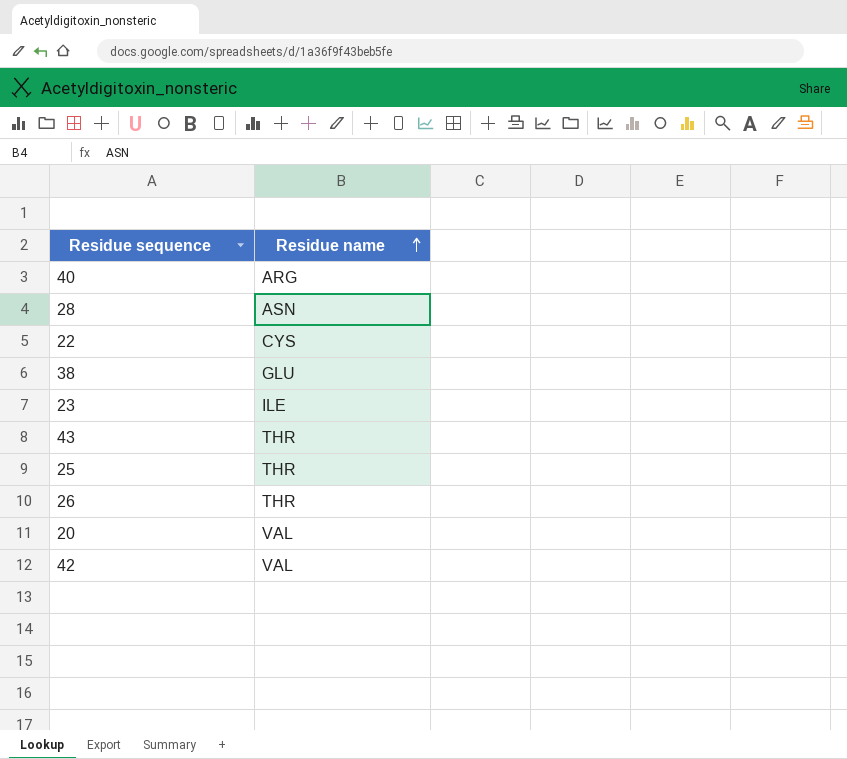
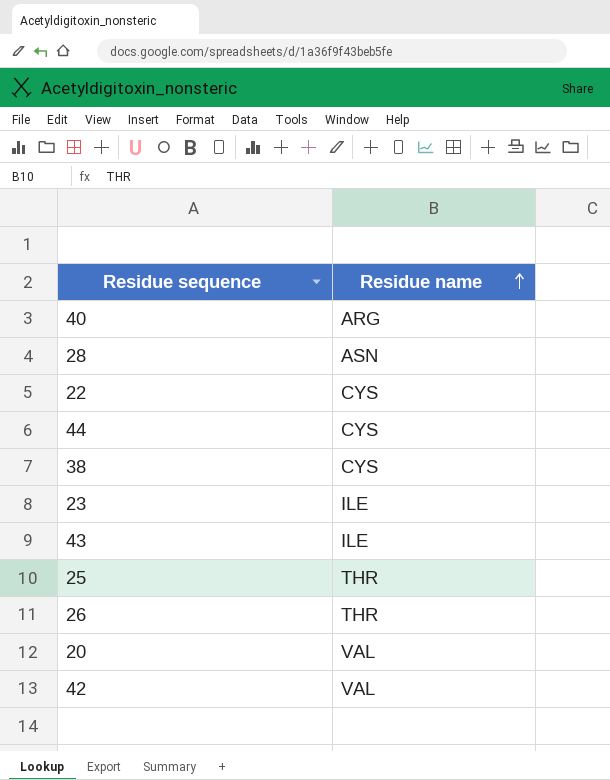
row 44: none -> CYS
38 | Residue name: GLU -> CYS
43 | Residue name: THR -> ILE

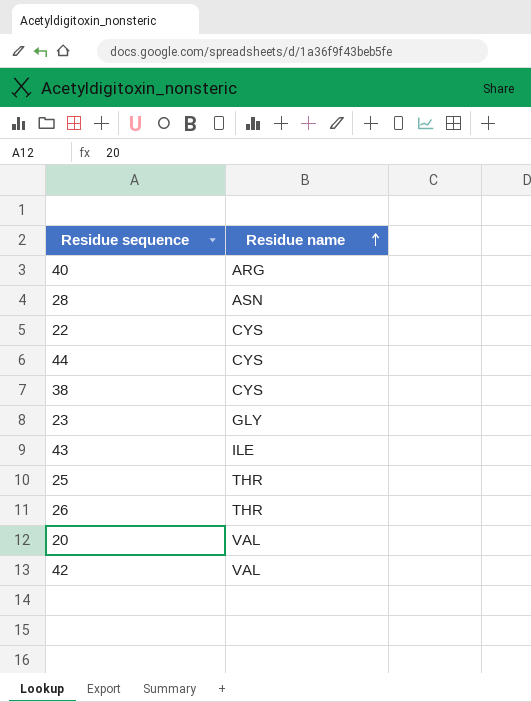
23 | Residue name: ILE -> GLY

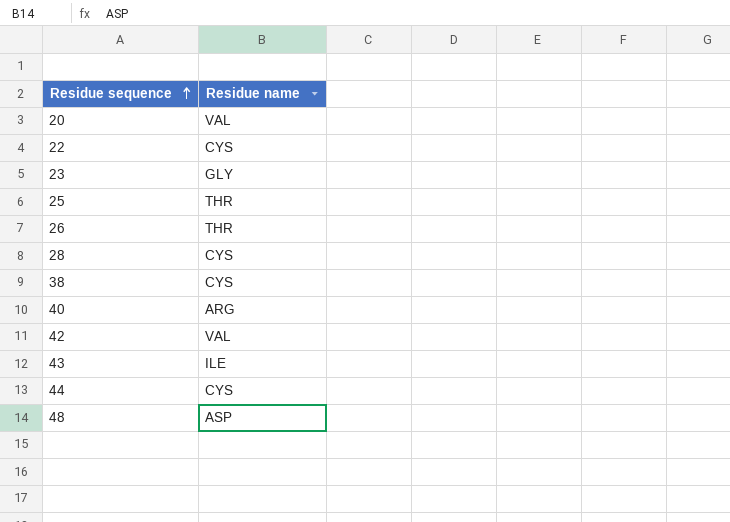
row order: Residue name ascending -> Residue sequence ascending
28 | Residue name: ASN -> CYS
row 48: none -> ASP

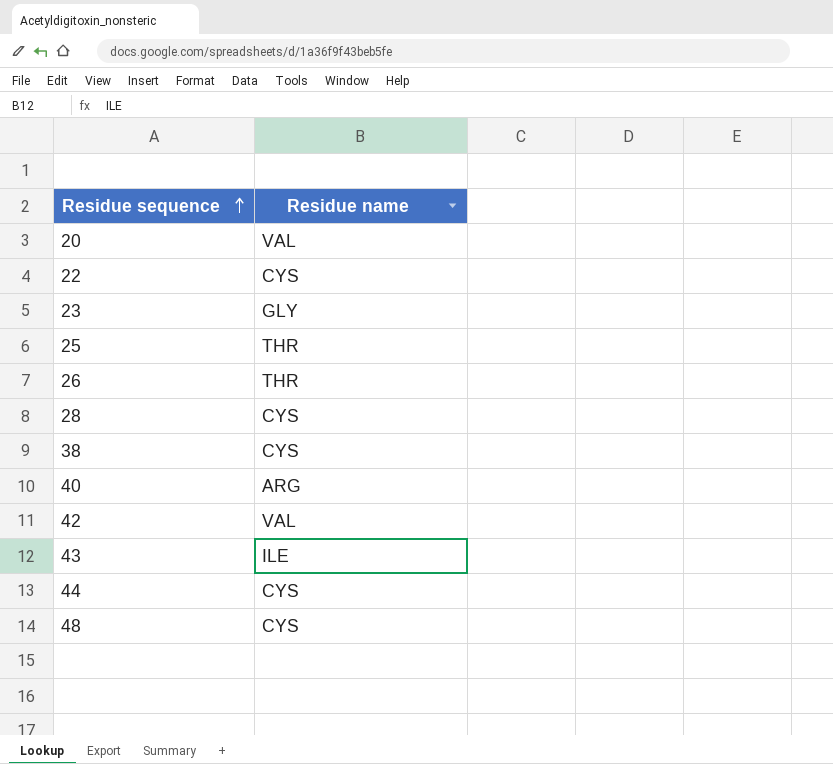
48 | Residue name: ASP -> CYS

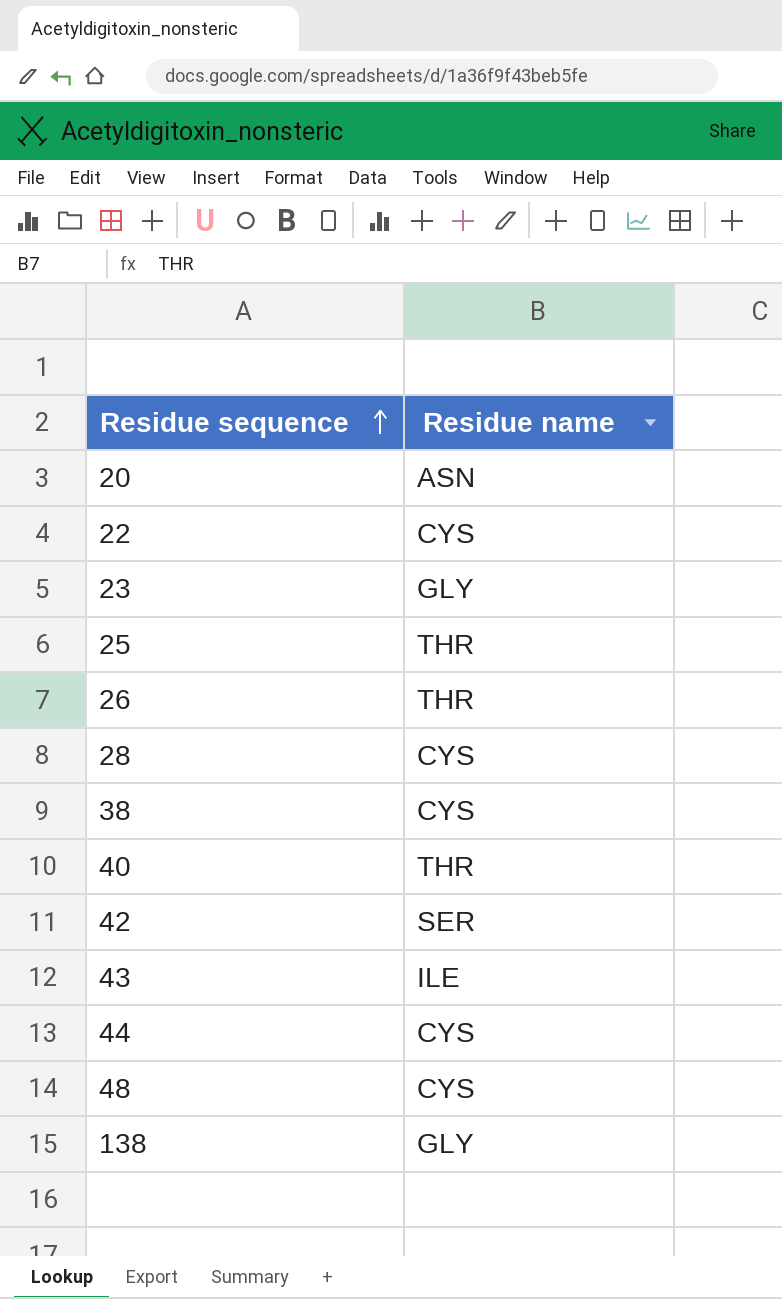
20 | Residue name: VAL -> ASN
40 | Residue name: ARG -> THR
42 | Residue name: VAL -> SER
row 138: none -> GLY

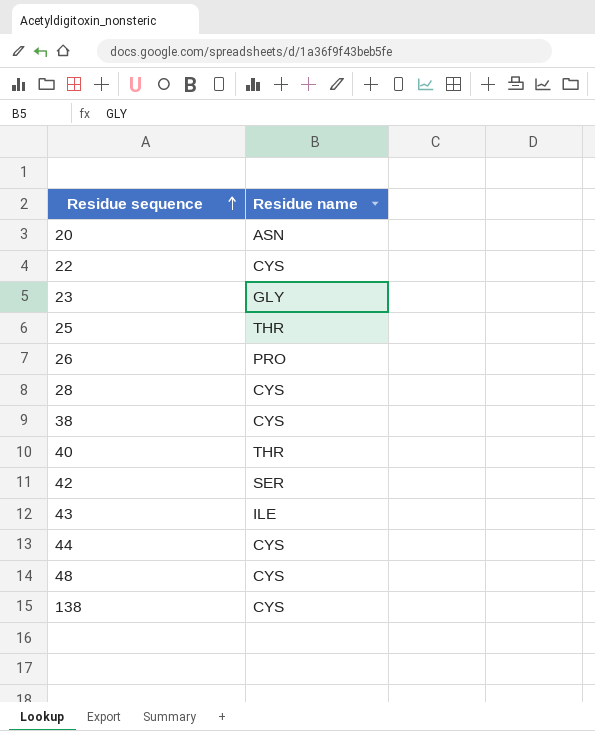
26 | Residue name: THR -> PRO
138 | Residue name: GLY -> CYS

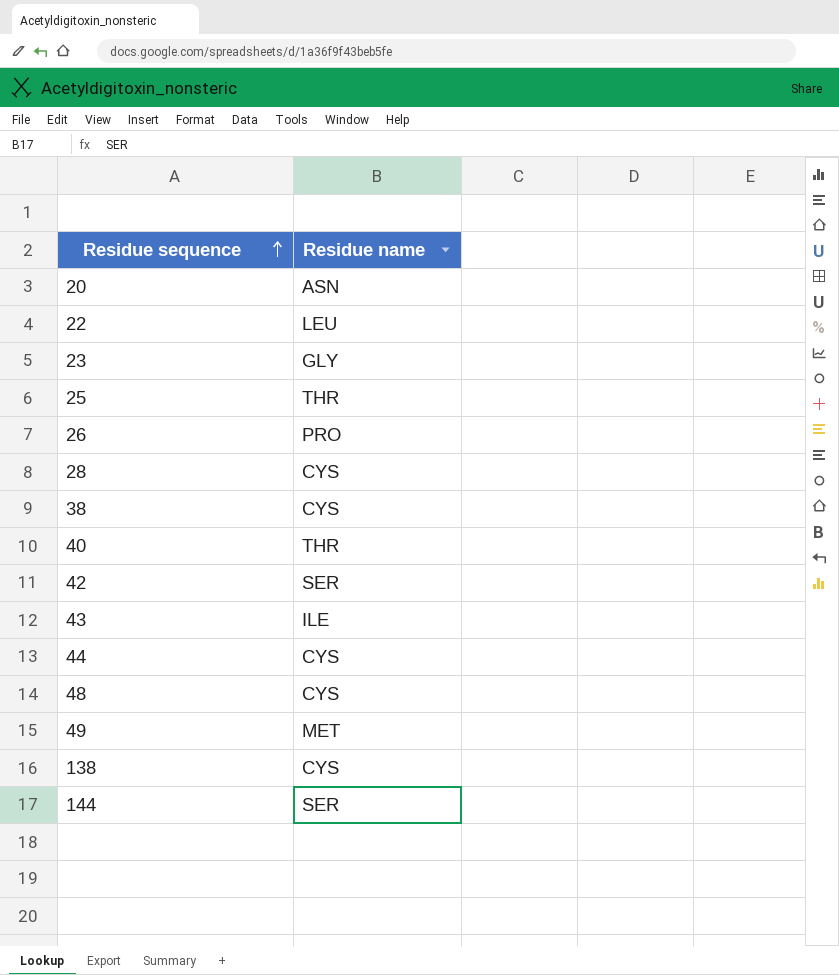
22 | Residue name: CYS -> LEU
row 49: none -> MET
row 144: none -> SER

